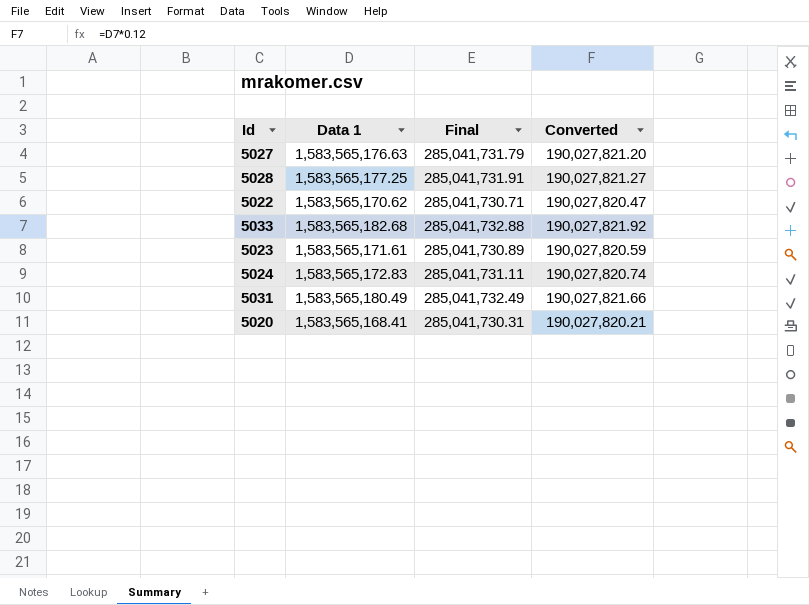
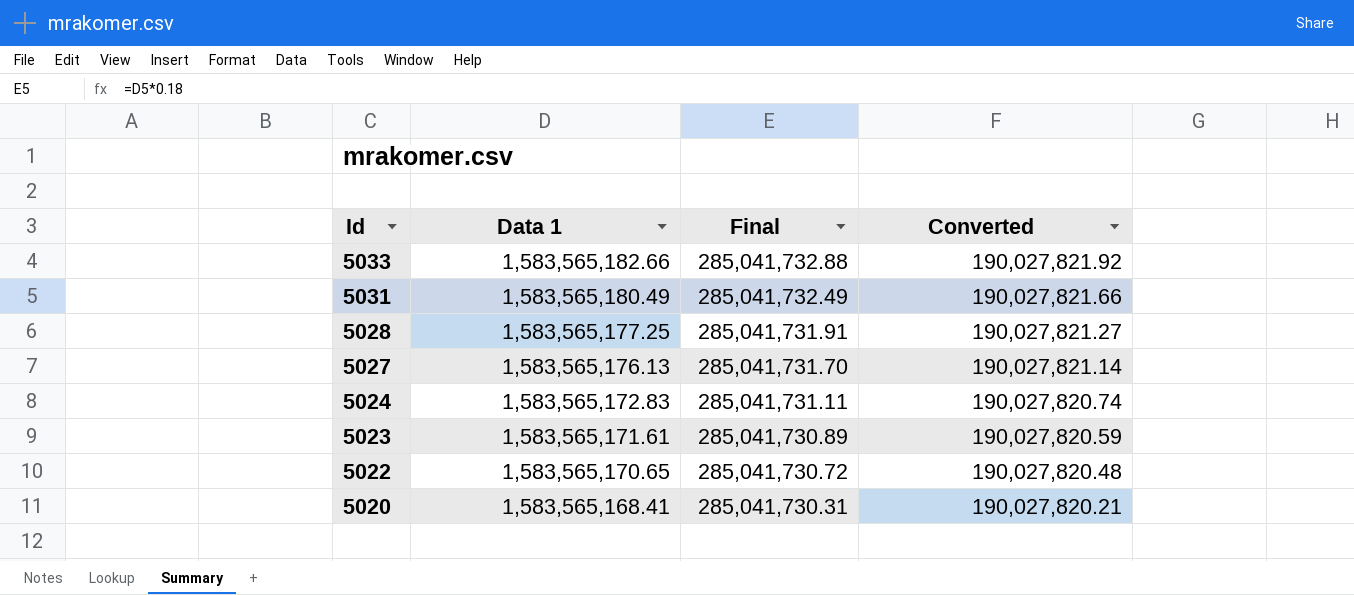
row order: none -> Id descending
5033 | Data 1: 1,583,565,182.68 -> 1,583,565,182.66
5027 | Data 1: 1,583,565,176.63 -> 1,583,565,176.13
5027 | Final: 285,041,731.79 -> 285,041,731.70
5027 | Converted: 190,027,821.20 -> 190,027,821.14
5022 | Data 1: 1,583,565,170.62 -> 1,583,565,170.65
5022 | Final: 285,041,730.71 -> 285,041,730.72
5022 | Converted: 190,027,820.47 -> 190,027,820.48

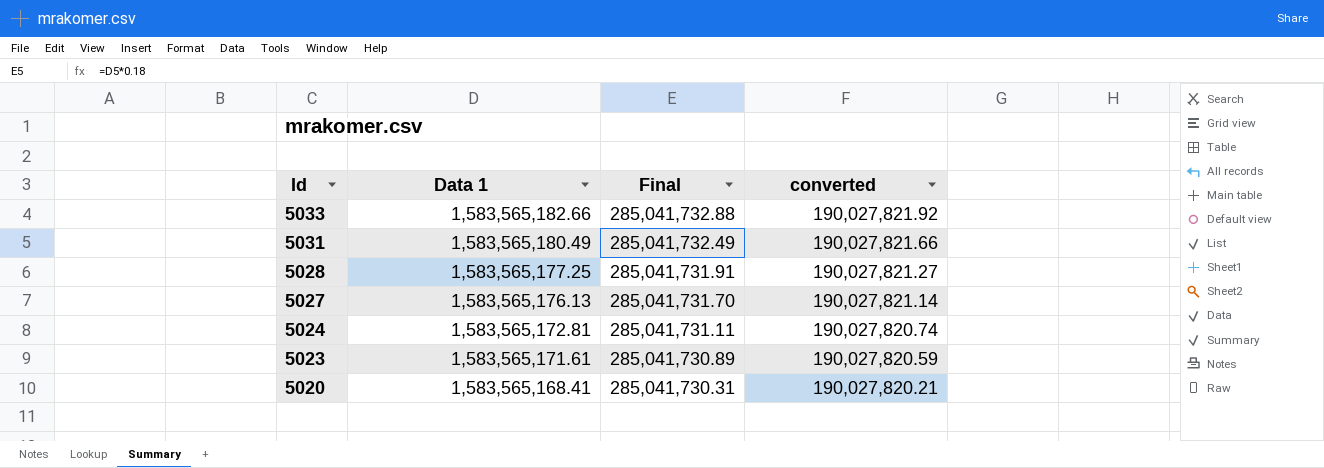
column name: Converted -> converted
row 5022: 1,583,565,170.65 | 285,041,730.72 | 190,027,820.48 -> none
5024 | Data 1: 1,583,565,172.83 -> 1,583,565,172.81

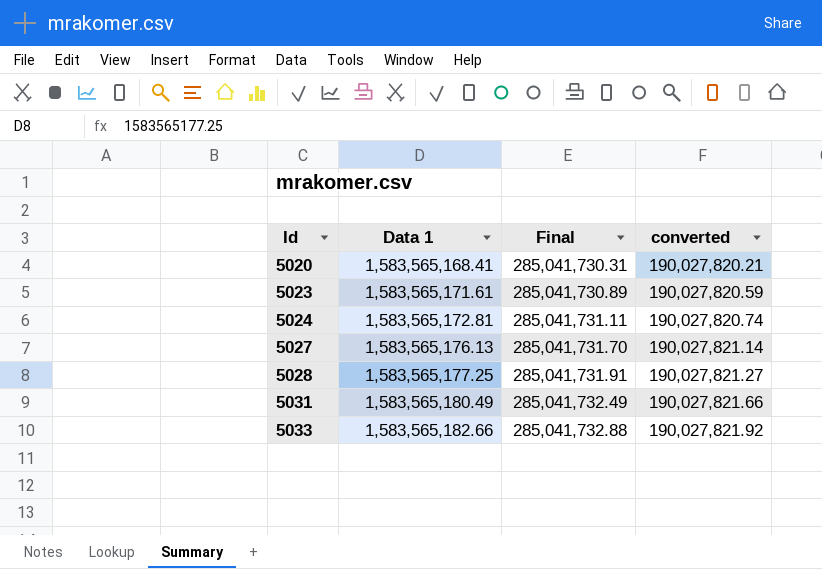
row order: Id descending -> Id ascending

